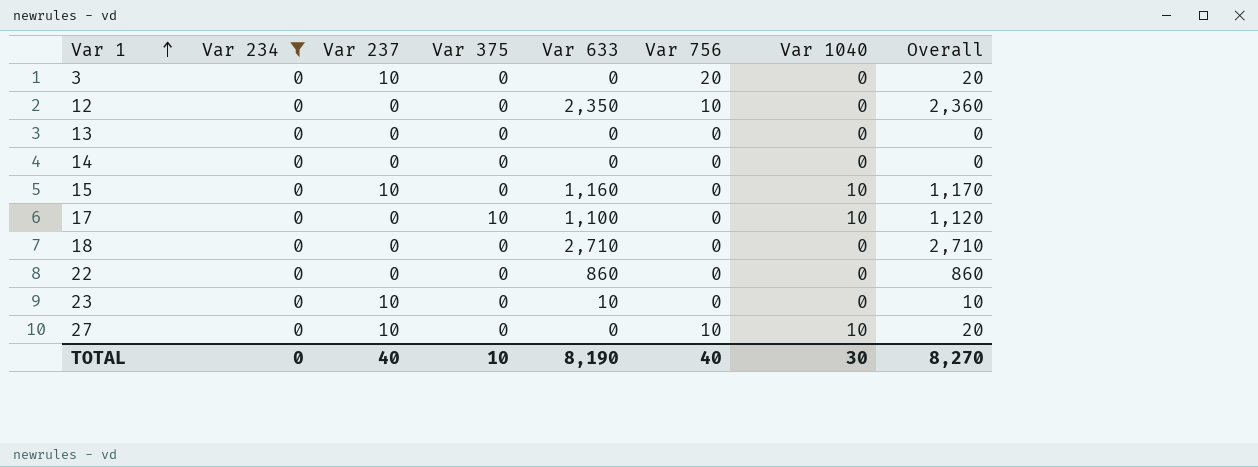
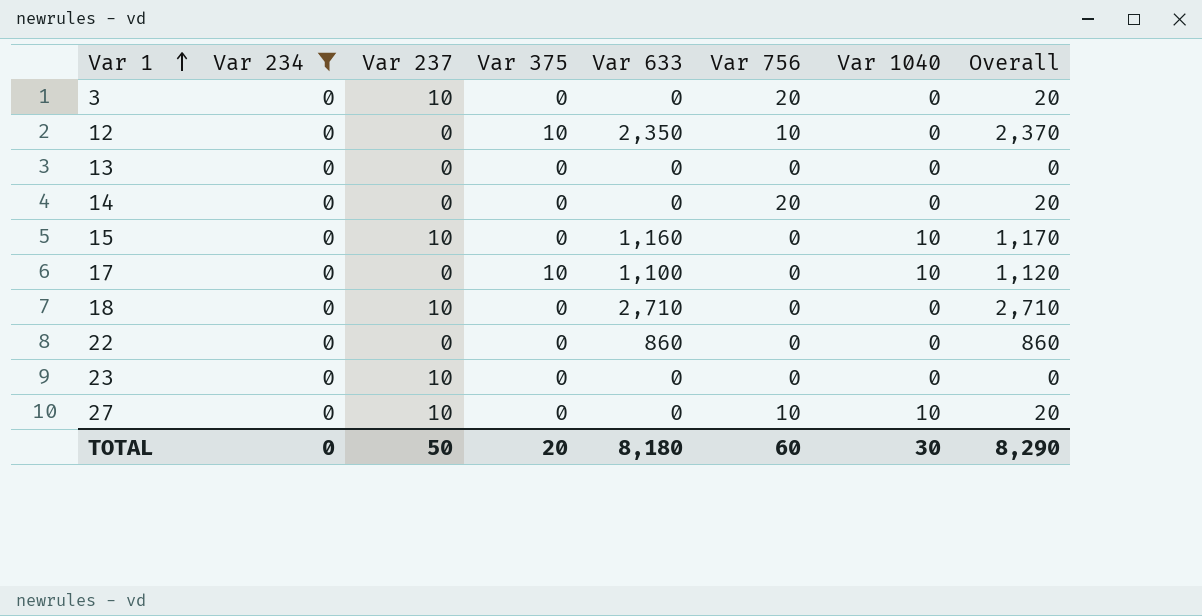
12 | Var 375: 0 -> 10
12 | Overall: 2,360 -> 2,370
14 | Var 756: 0 -> 20
14 | Overall: 0 -> 20
18 | Var 237: 0 -> 10
23 | Var 633: 10 -> 0
23 | Overall: 10 -> 0
TOTAL | Var 237: 40 -> 50
TOTAL | Var 375: 10 -> 20
TOTAL | Var 633: 8,190 -> 8,180
TOTAL | Var 756: 40 -> 60
TOTAL | Overall: 8,270 -> 8,290

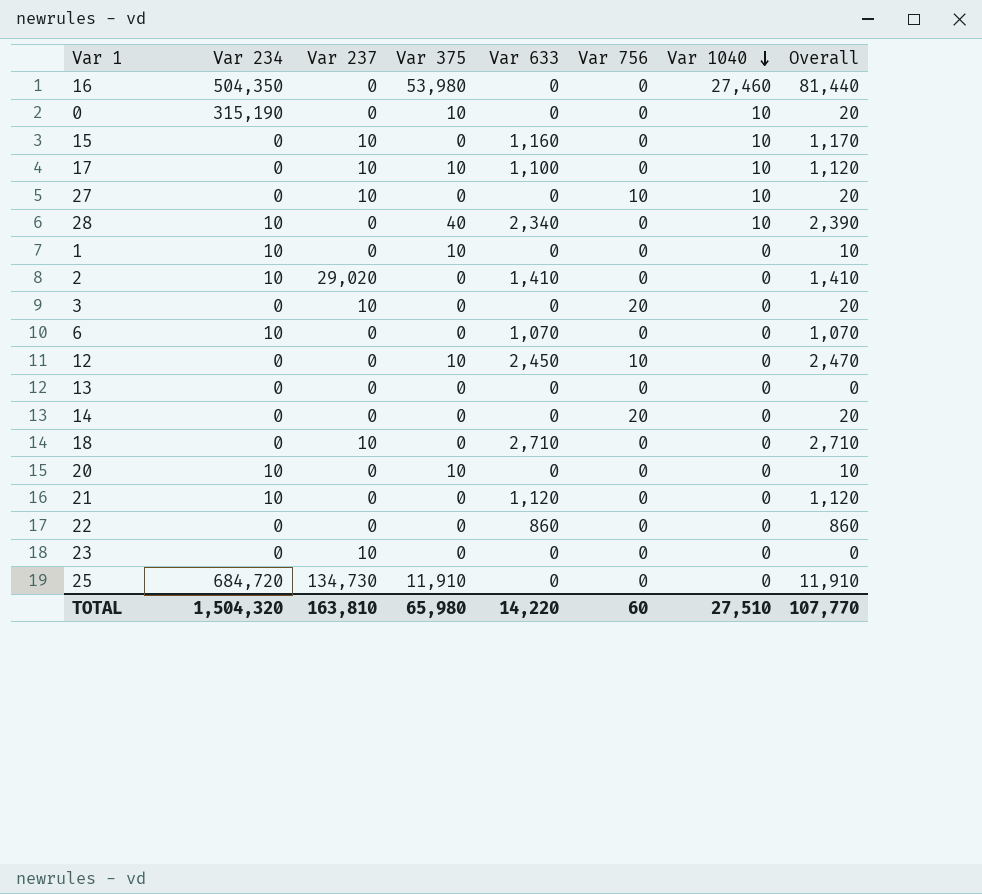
filter: Var 234 = 0 -> none
row order: Var 1 ascending -> Var 1040 descending
17 | Var 237: 0 -> 10
12 | Var 633: 2,350 -> 2,450
12 | Overall: 2,370 -> 2,470
TOTAL | Var 234: 0 -> 1,504,320
TOTAL | Var 237: 50 -> 163,810
TOTAL | Var 375: 20 -> 65,980
TOTAL | Var 633: 8,180 -> 14,220
TOTAL | Var 1040: 30 -> 27,510
TOTAL | Overall: 8,290 -> 107,770

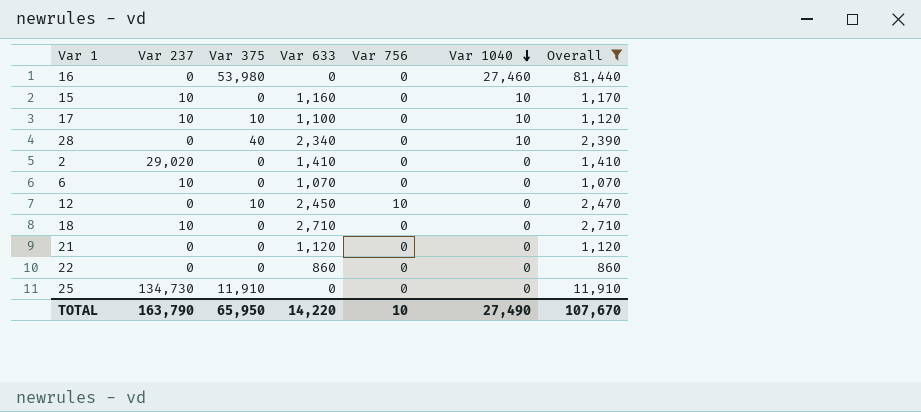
filter: none -> Overall >= 860
column Var 234 | position: 2 -> none
6 | Var 237: 0 -> 10
TOTAL | Var 237: 163,810 -> 163,790
TOTAL | Var 375: 65,980 -> 65,950
TOTAL | Var 756: 60 -> 10
TOTAL | Var 1040: 27,510 -> 27,490
TOTAL | Overall: 107,770 -> 107,670

